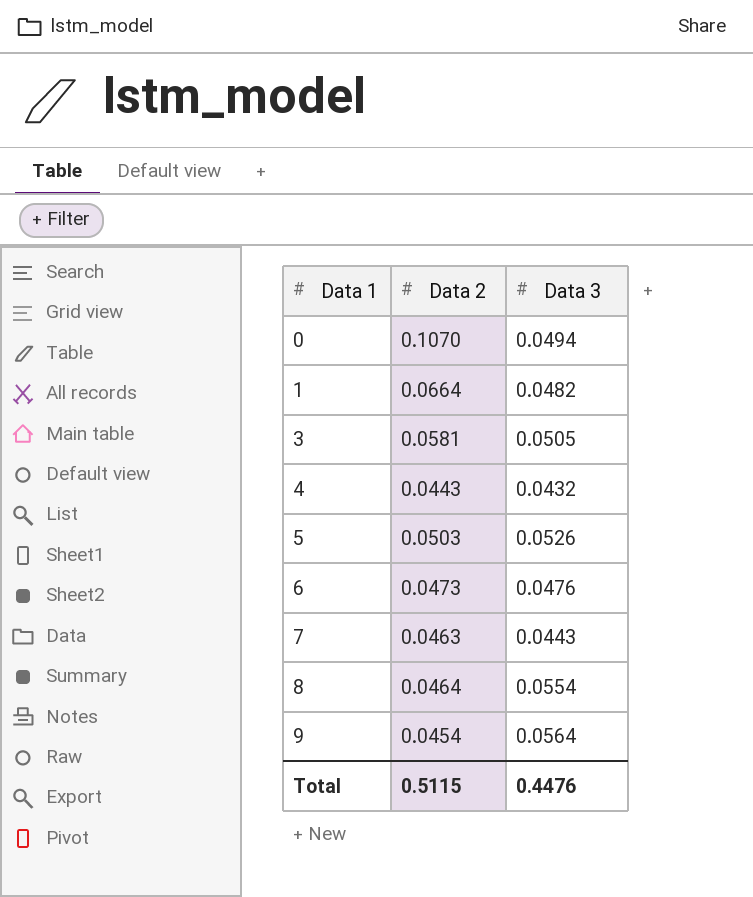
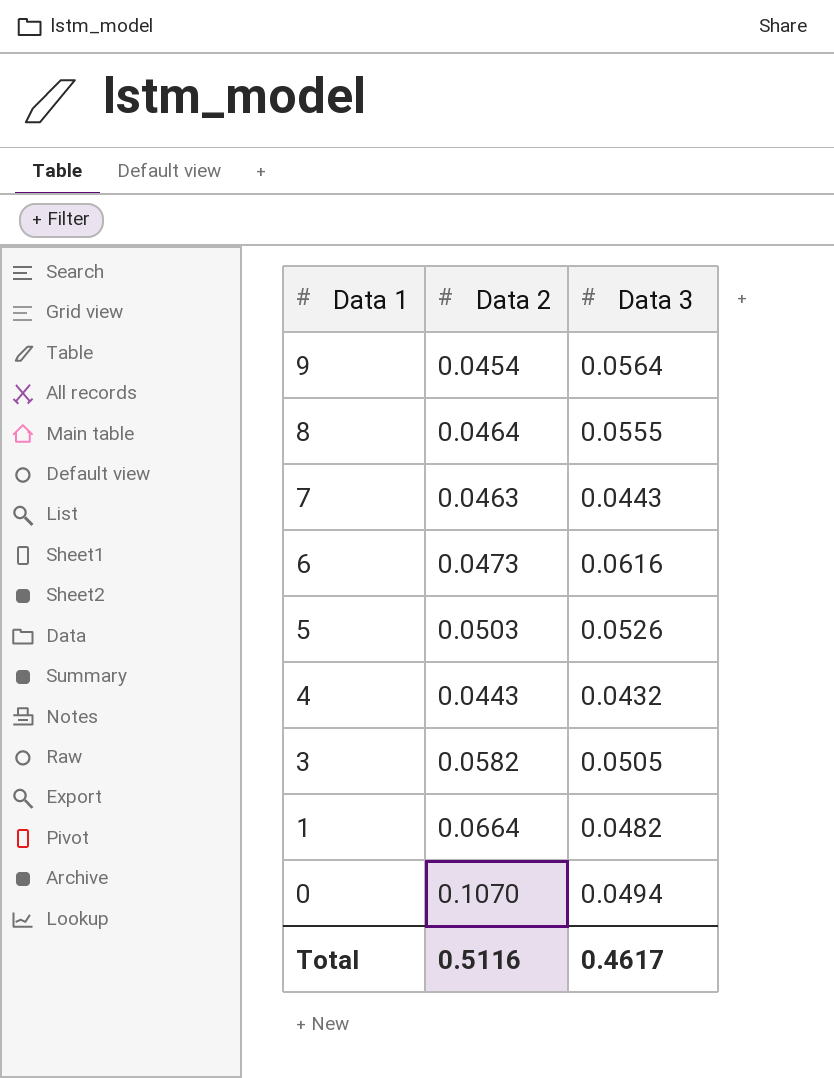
row order: Data 1 ascending -> Data 1 descending
8 | Data 3: 0.0554 -> 0.0555
6 | Data 3: 0.0476 -> 0.0616
3 | Data 2: 0.0581 -> 0.0582
Total | Data 2: 0.5115 -> 0.5116
Total | Data 3: 0.4476 -> 0.4617

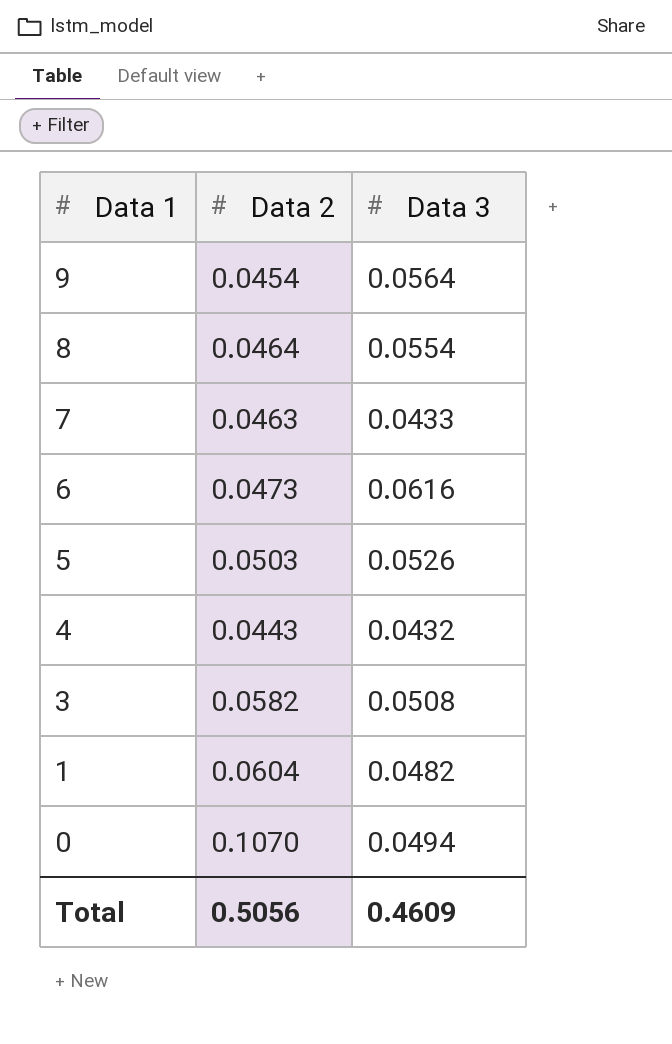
8 | Data 3: 0.0555 -> 0.0554
7 | Data 3: 0.0443 -> 0.0433
3 | Data 3: 0.0505 -> 0.0508
1 | Data 2: 0.0664 -> 0.0604
Total | Data 2: 0.5116 -> 0.5056
Total | Data 3: 0.4617 -> 0.4609

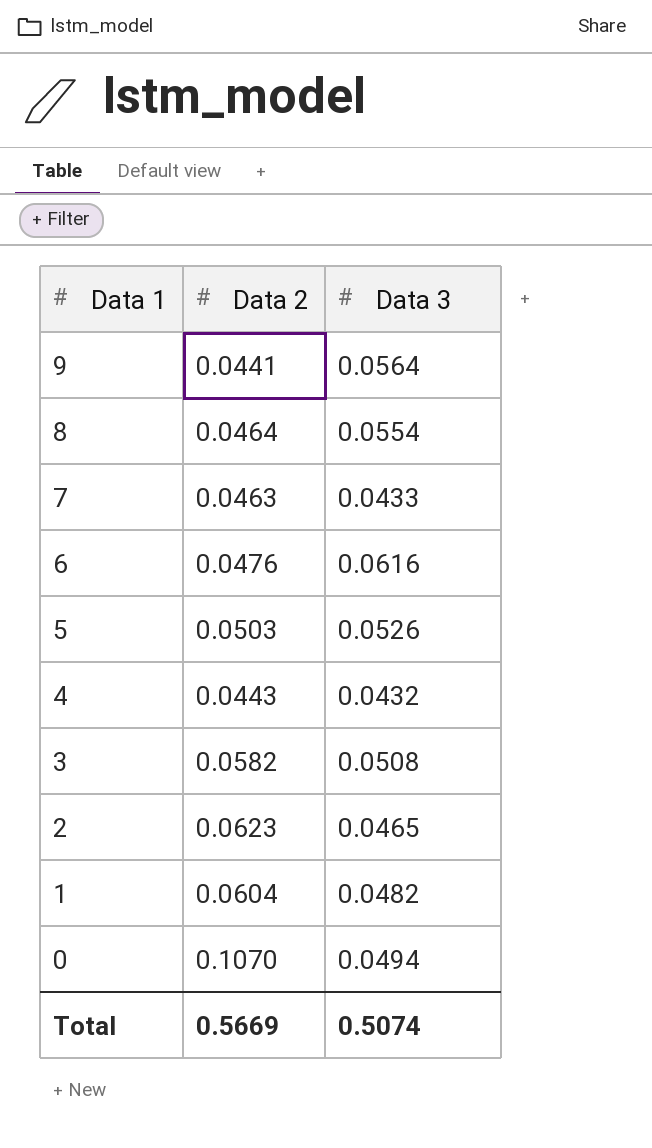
9 | Data 2: 0.0454 -> 0.0441
6 | Data 2: 0.0473 -> 0.0476
row 2: none -> 0.0623 | 0.0465
Total | Data 2: 0.5056 -> 0.5669
Total | Data 3: 0.4609 -> 0.5074

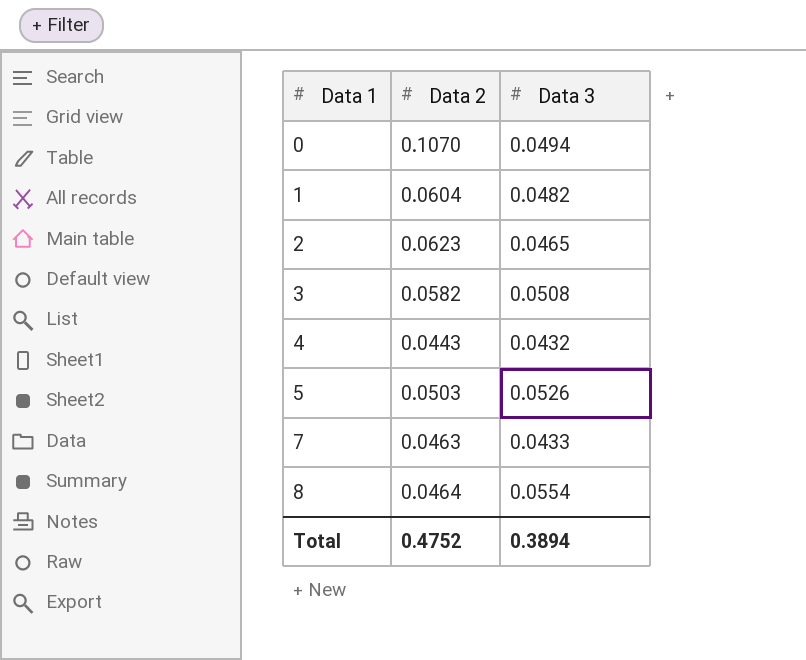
row order: Data 1 descending -> Data 1 ascending
row 9: 0.0441 | 0.0564 -> none
row 6: 0.0476 | 0.0616 -> none
Total | Data 2: 0.5669 -> 0.4752
Total | Data 3: 0.5074 -> 0.3894

